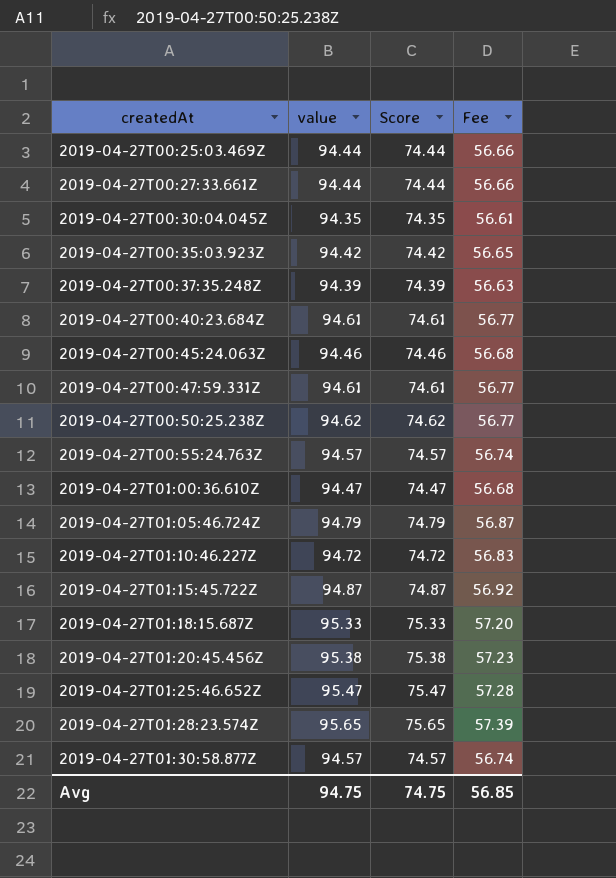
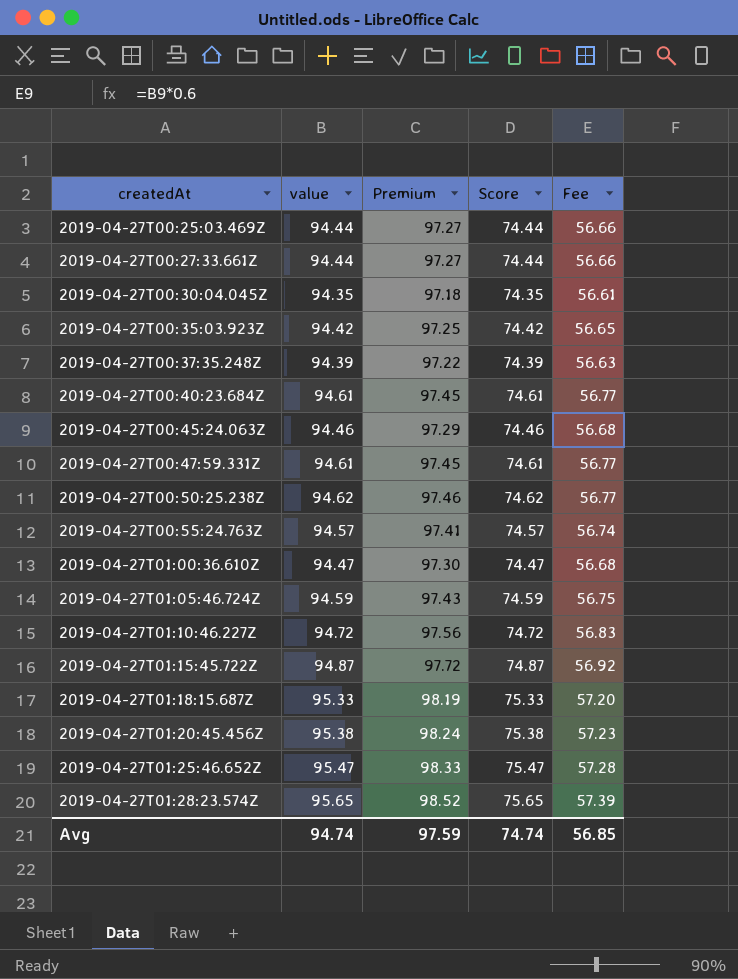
column Premium | formula: none -> [value] * 1.03
row 2019-04-27T01:30:58.877Z: 94.57 | 74.57 | 56.74 -> none
2019-04-27T01:05:46.724Z | value: 94.79 -> 94.59
2019-04-27T01:05:46.724Z | Score: 74.79 -> 74.59
2019-04-27T01:05:46.724Z | Fee: 56.87 -> 56.75
Avg | value: 94.75 -> 94.74
Avg | Score: 74.75 -> 74.74

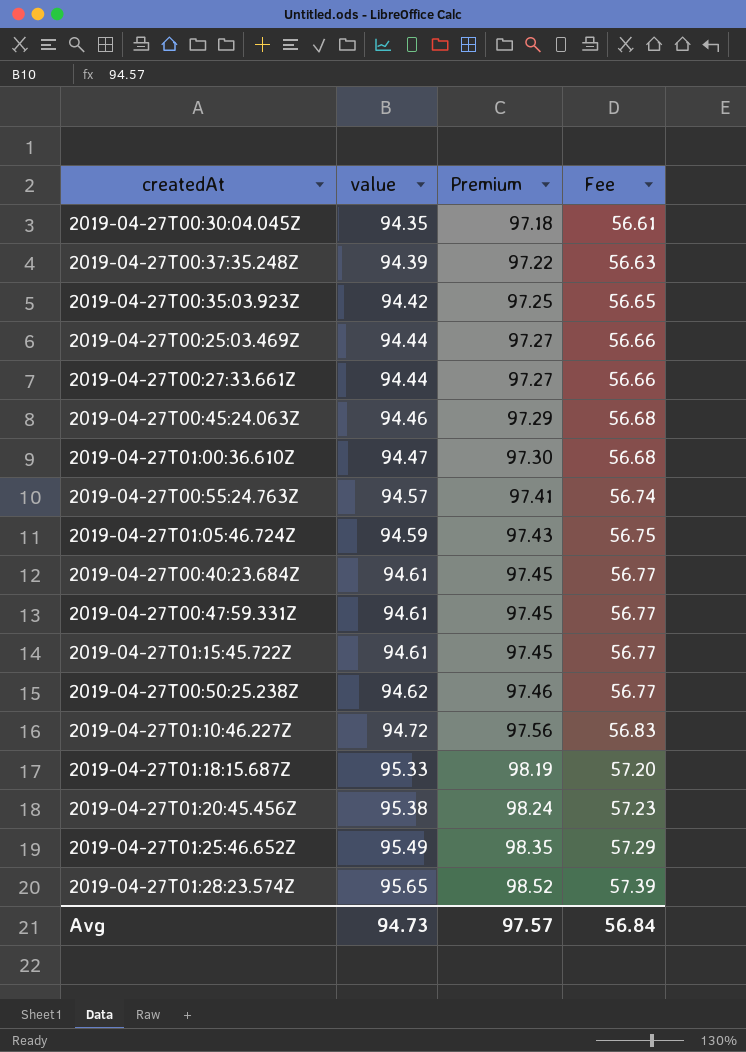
row order: createdAt ascending -> value ascending
column Score | formula: [value] - 20 -> none
2019-04-27T01:15:45.722Z | value: 94.87 -> 94.61
2019-04-27T01:15:45.722Z | Premium: 97.72 -> 97.45
2019-04-27T01:15:45.722Z | Fee: 56.92 -> 56.77
2019-04-27T01:25:46.652Z | value: 95.47 -> 95.49
2019-04-27T01:25:46.652Z | Premium: 98.33 -> 98.35
2019-04-27T01:25:46.652Z | Fee: 57.28 -> 57.29
Avg | value: 94.74 -> 94.73
Avg | Premium: 97.59 -> 97.57
Avg | Fee: 56.85 -> 56.84

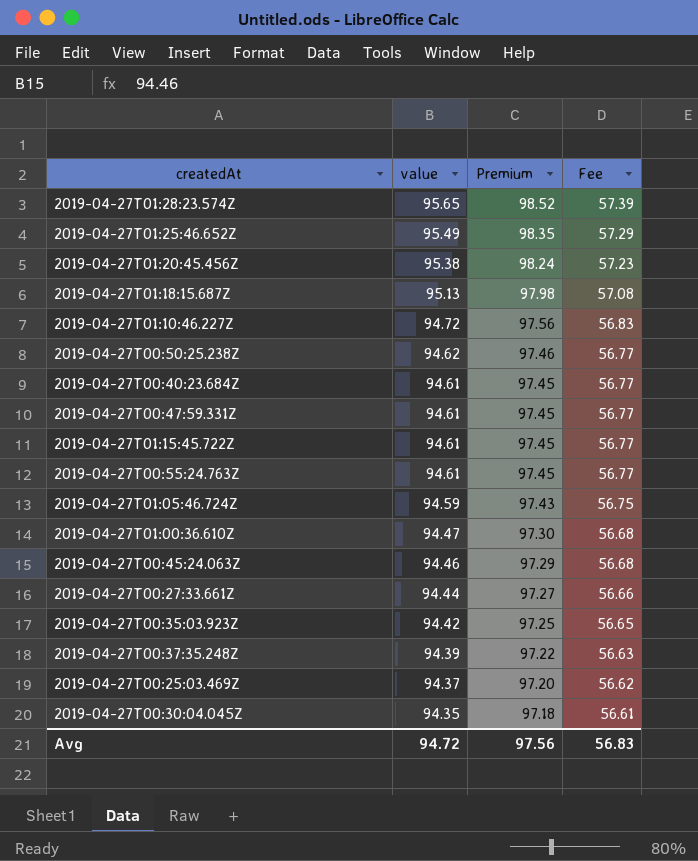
row order: value ascending -> value descending
2019-04-27T01:18:15.687Z | value: 95.33 -> 95.13
2019-04-27T01:18:15.687Z | Premium: 98.19 -> 97.98
2019-04-27T01:18:15.687Z | Fee: 57.20 -> 57.08
2019-04-27T00:55:24.763Z | value: 94.57 -> 94.61
2019-04-27T00:55:24.763Z | Premium: 97.41 -> 97.45
2019-04-27T00:55:24.763Z | Fee: 56.74 -> 56.77
2019-04-27T00:25:03.469Z | value: 94.44 -> 94.37
2019-04-27T00:25:03.469Z | Premium: 97.27 -> 97.20
2019-04-27T00:25:03.469Z | Fee: 56.66 -> 56.62
Avg | value: 94.73 -> 94.72
Avg | Premium: 97.57 -> 97.56
Avg | Fee: 56.84 -> 56.83

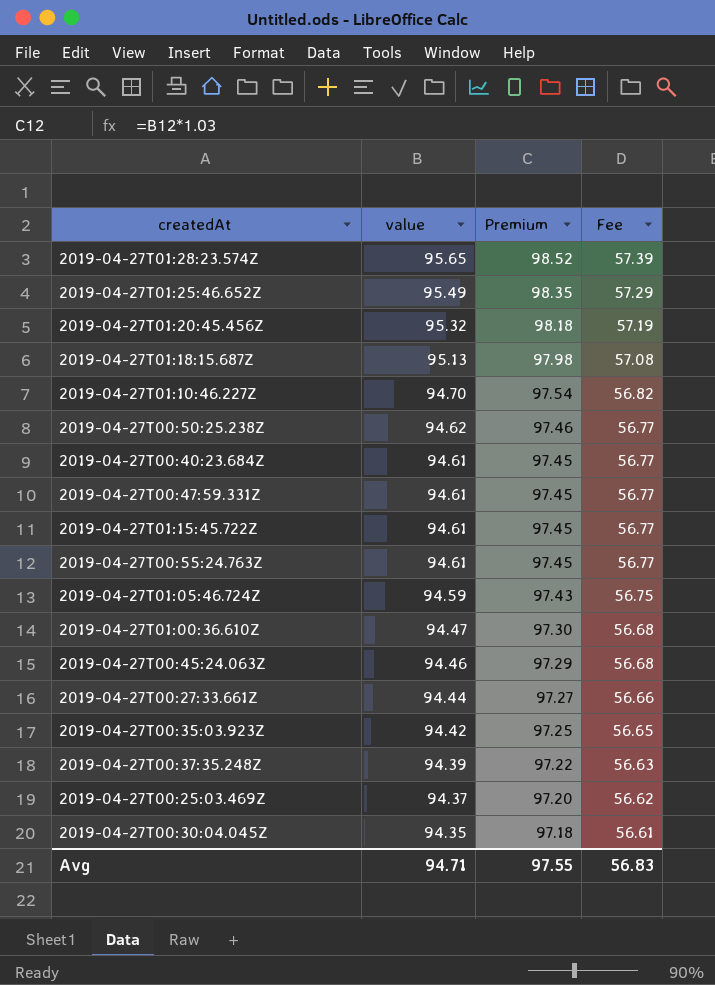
2019-04-27T01:20:45.456Z | value: 95.38 -> 95.32
2019-04-27T01:20:45.456Z | Premium: 98.24 -> 98.18
2019-04-27T01:20:45.456Z | Fee: 57.23 -> 57.19
2019-04-27T01:10:46.227Z | value: 94.72 -> 94.70
2019-04-27T01:10:46.227Z | Premium: 97.56 -> 97.54
2019-04-27T01:10:46.227Z | Fee: 56.83 -> 56.82
Avg | value: 94.72 -> 94.71
Avg | Premium: 97.56 -> 97.55

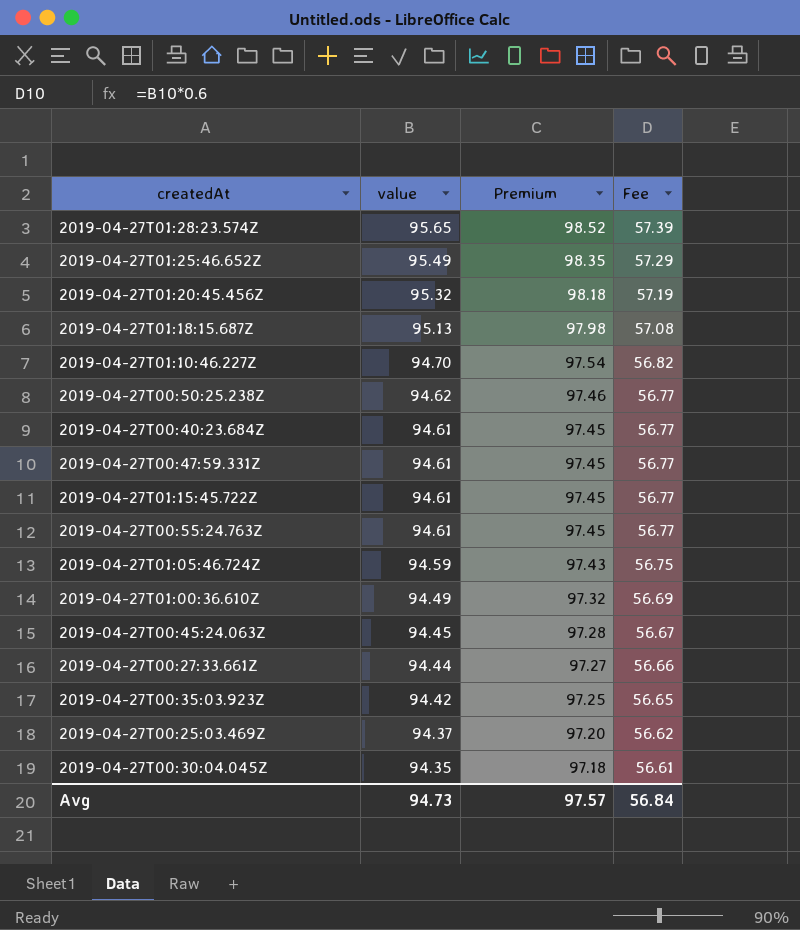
row 2019-04-27T00:37:35.248Z: 94.39 | 97.22 | 56.63 -> none
2019-04-27T01:00:36.610Z | value: 94.47 -> 94.49
2019-04-27T01:00:36.610Z | Premium: 97.30 -> 97.32
2019-04-27T01:00:36.610Z | Fee: 56.68 -> 56.69
2019-04-27T00:45:24.063Z | value: 94.46 -> 94.45
2019-04-27T00:45:24.063Z | Premium: 97.29 -> 97.28
2019-04-27T00:45:24.063Z | Fee: 56.68 -> 56.67
Avg | value: 94.71 -> 94.73
Avg | Premium: 97.55 -> 97.57
Avg | Fee: 56.83 -> 56.84

